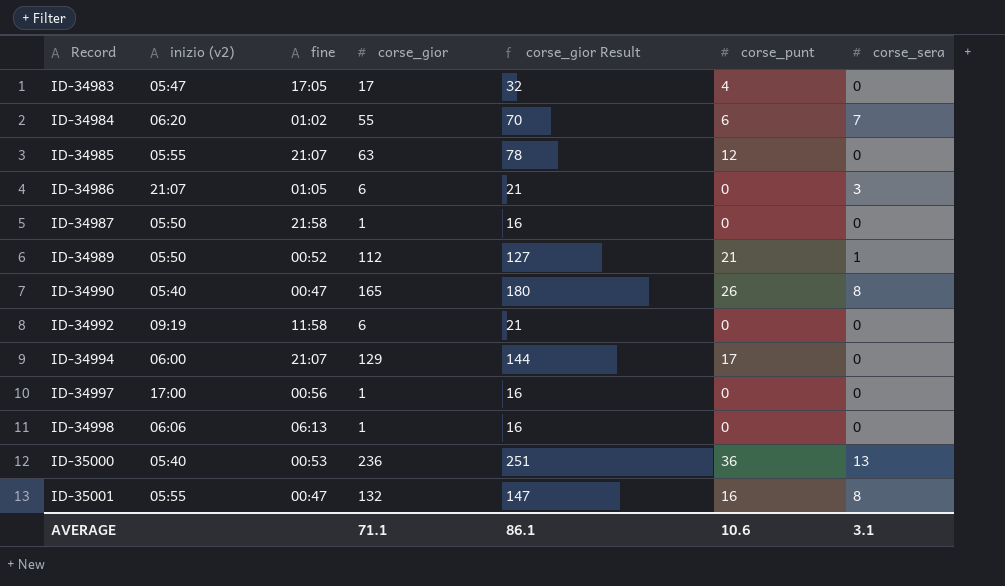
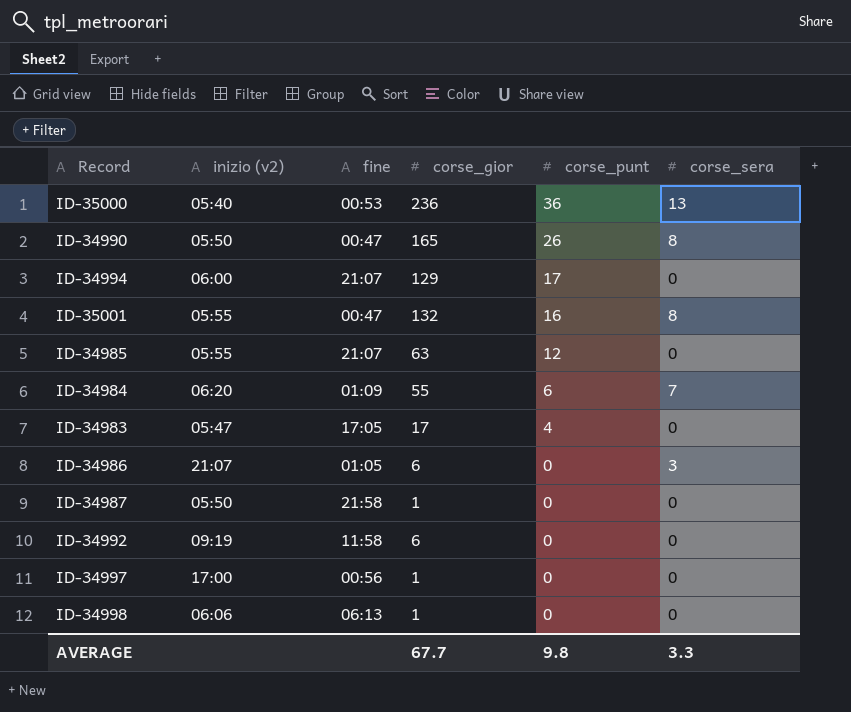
row order: Record ascending -> corse_punt descending
column corse_gior Result | formula: [corse_gior] + 15 -> none
row ID-34989: 05:50 | 00:52 | 112 | 127 | 21 | 1 -> none
ID-34990 | inizio (v2): 05:40 -> 05:50
ID-34984 | fine: 01:02 -> 01:09
AVERAGE | corse_gior: 71.1 -> 67.7
AVERAGE | corse_punt: 10.6 -> 9.8
AVERAGE | corse_sera: 3.1 -> 3.3

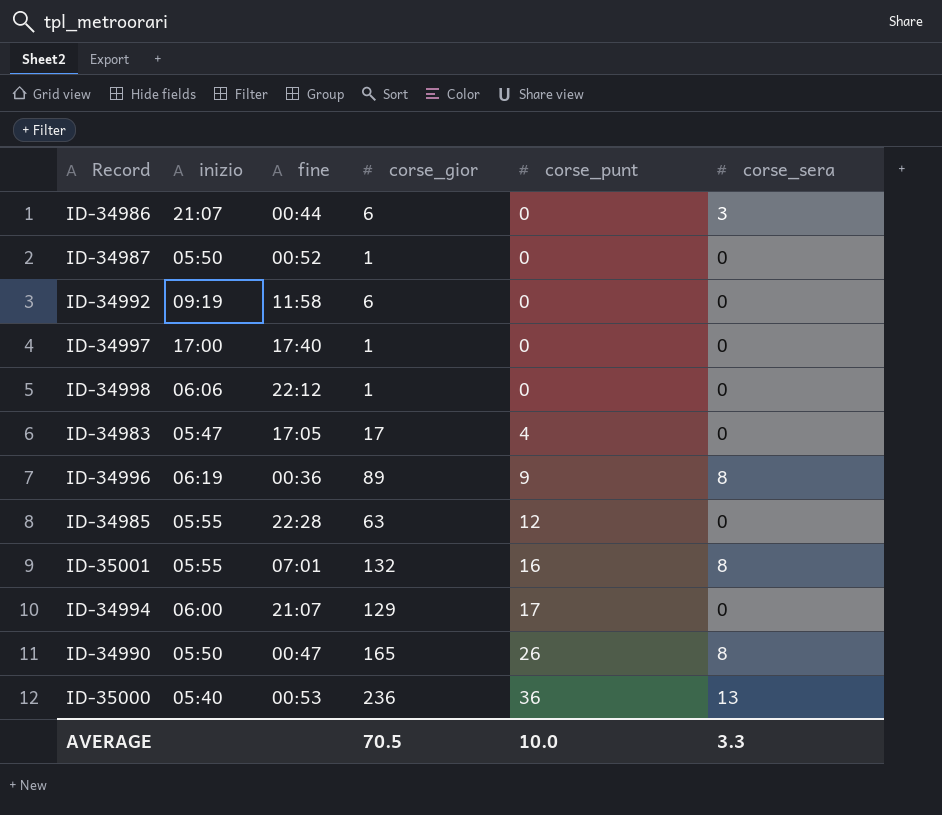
row order: corse_punt descending -> corse_punt ascending
column name: inizio (v2) -> inizio
row ID-34984: 06:20 | 01:09 | 55 | 6 | 7 -> none
ID-34986 | fine: 01:05 -> 00:44
ID-34987 | fine: 21:58 -> 00:52
ID-34997 | fine: 00:56 -> 17:40
ID-34998 | fine: 06:13 -> 22:12
row ID-34996: none -> 06:19 | 00:36 | 89 | 9 | 8
ID-34985 | fine: 21:07 -> 22:28
ID-35001 | fine: 00:47 -> 07:01
AVERAGE | corse_gior: 67.7 -> 70.5
AVERAGE | corse_punt: 9.8 -> 10.0

